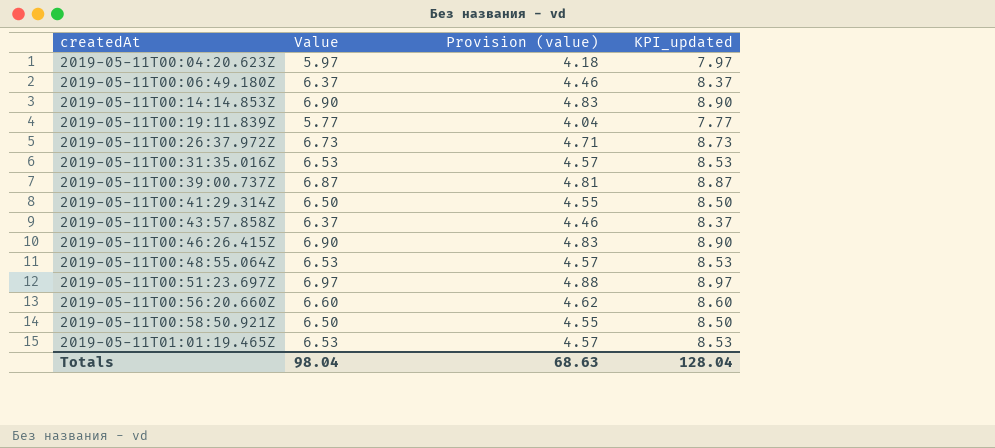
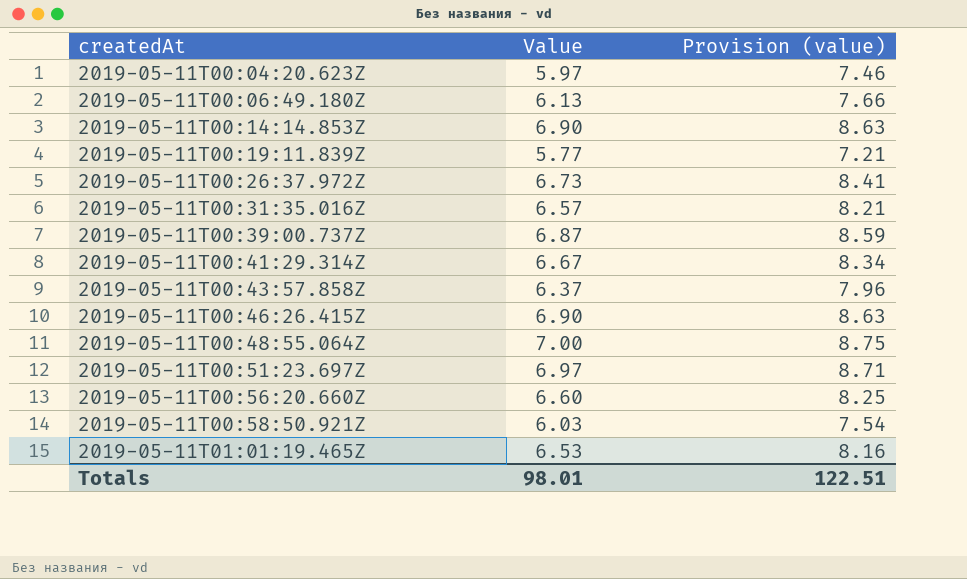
column KPI_updated | formula: [Value] + 2 -> none
column Provision (value) | formula: [Value] * 0.7 -> [Value] * 1.25
2019-05-11T00:06:49.180Z | Value: 6.37 -> 6.13
2019-05-11T00:31:35.016Z | Value: 6.53 -> 6.57
2019-05-11T00:41:29.314Z | Value: 6.50 -> 6.67
2019-05-11T00:48:55.064Z | Value: 6.53 -> 7.00
2019-05-11T00:58:50.921Z | Value: 6.50 -> 6.03
Totals | Value: 98.04 -> 98.01
Totals | Provision (value): 68.63 -> 122.51

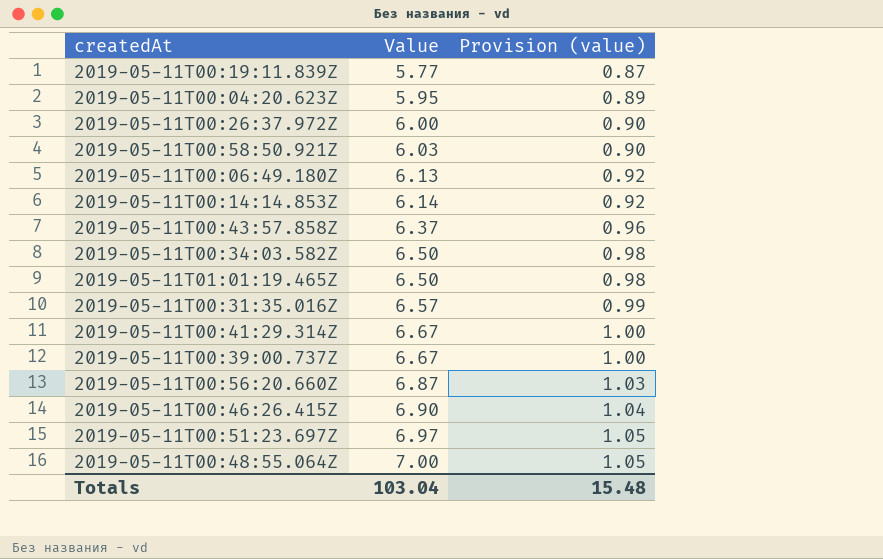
row order: createdAt ascending -> Value ascending
column Provision (value) | formula: [Value] * 1.25 -> [Value] * 0.15
2019-05-11T00:04:20.623Z | Value: 5.97 -> 5.95
2019-05-11T00:26:37.972Z | Value: 6.73 -> 6.00
2019-05-11T00:14:14.853Z | Value: 6.90 -> 6.14
row 2019-05-11T00:34:03.582Z: none -> 6.50 | 0.98
2019-05-11T01:01:19.465Z | Value: 6.53 -> 6.50
2019-05-11T00:39:00.737Z | Value: 6.87 -> 6.67
2019-05-11T00:56:20.660Z | Value: 6.60 -> 6.87
Totals | Value: 98.01 -> 103.04
Totals | Provision (value): 122.51 -> 15.48

